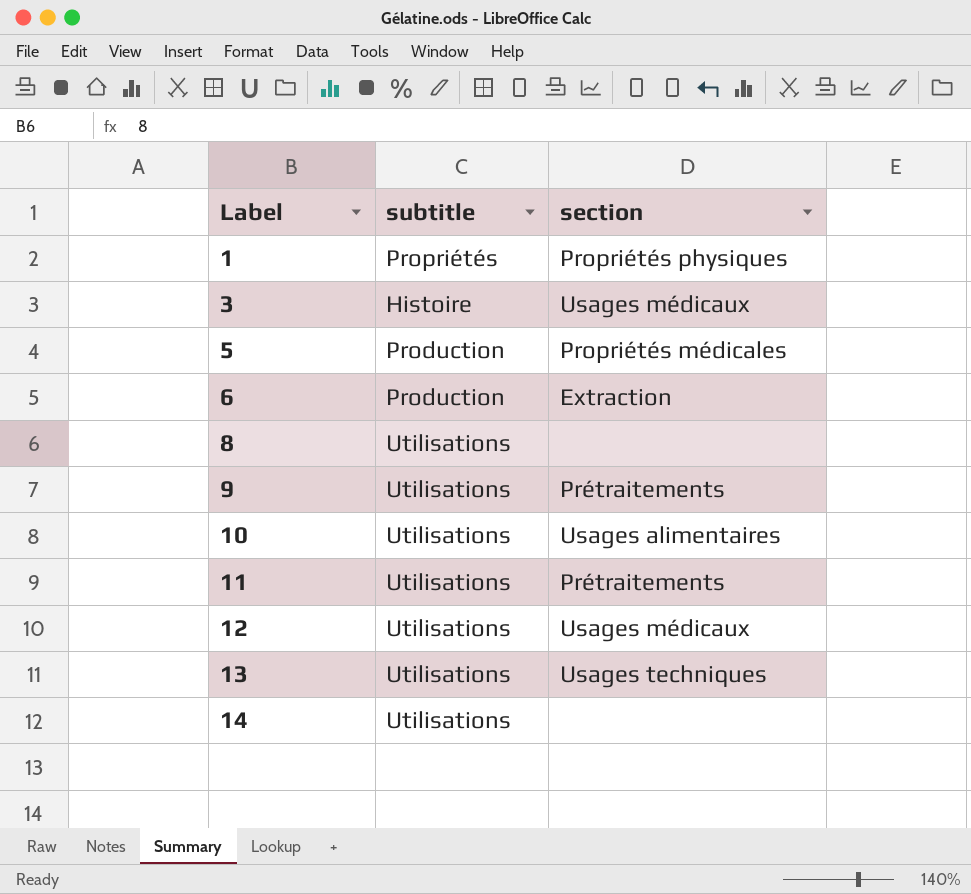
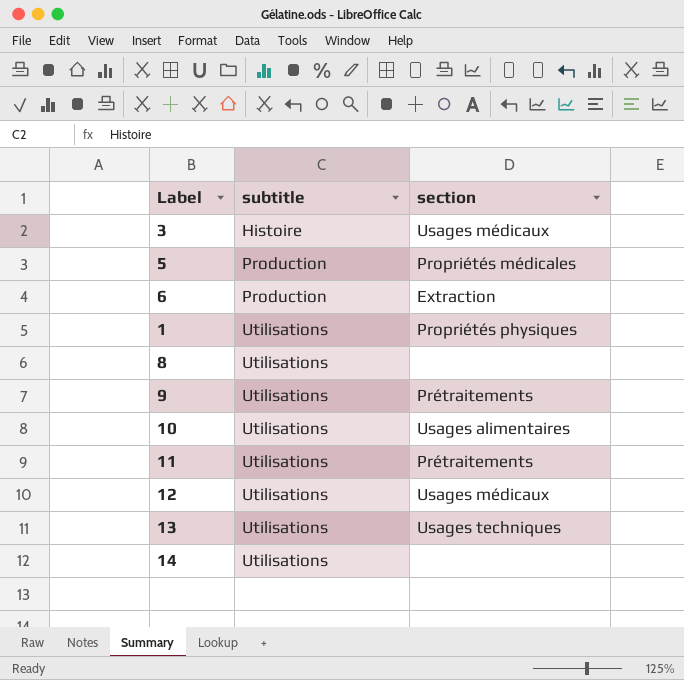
row order: Label ascending -> subtitle ascending
1 | subtitle: Propriétés -> Utilisations

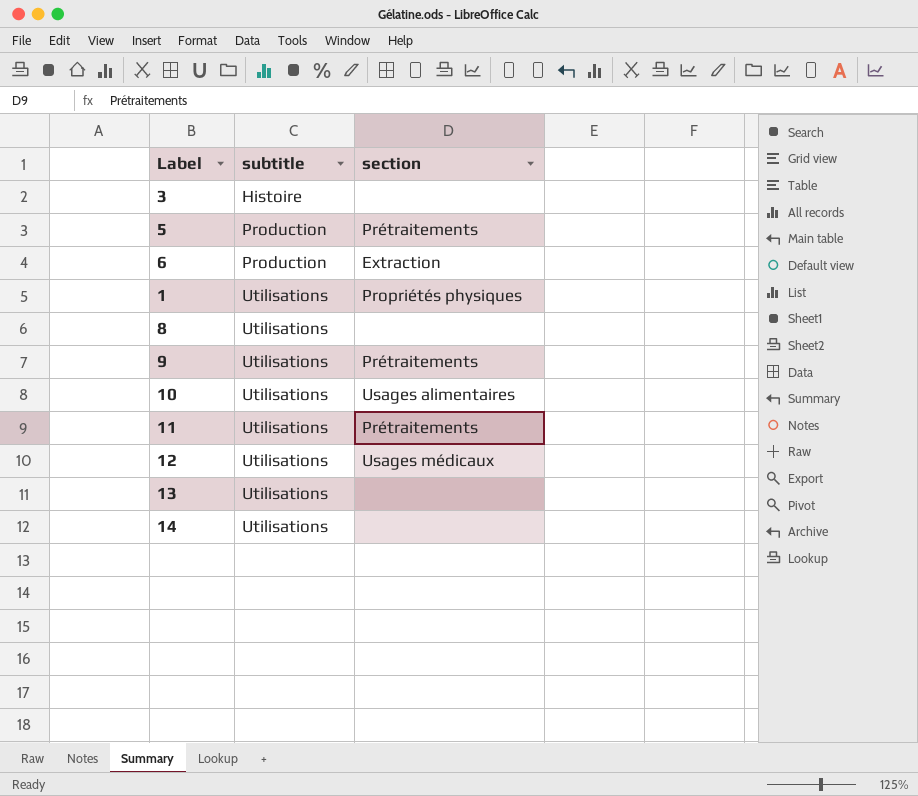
3 | section: Usages médicaux -> none
5 | section: Propriétés médicales -> Prétraitements
13 | section: Usages techniques -> none

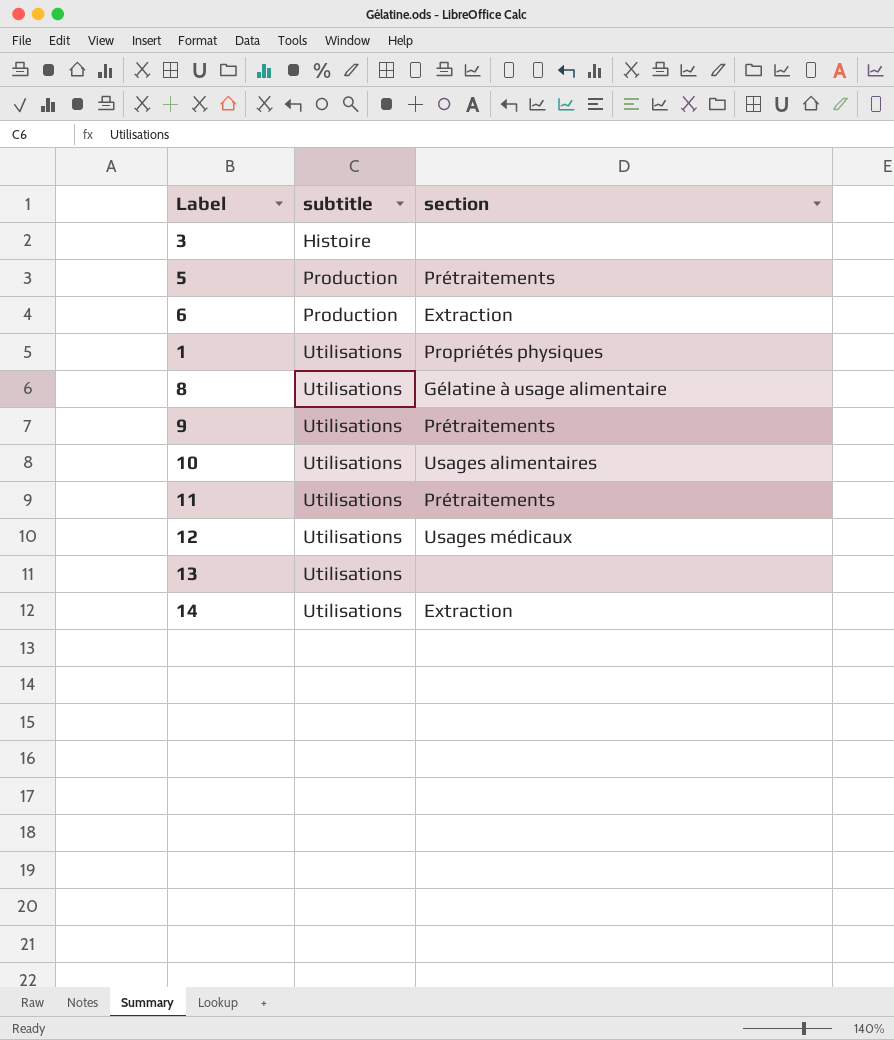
8 | section: none -> Gélatine à usage alimentaire
14 | section: none -> Extraction

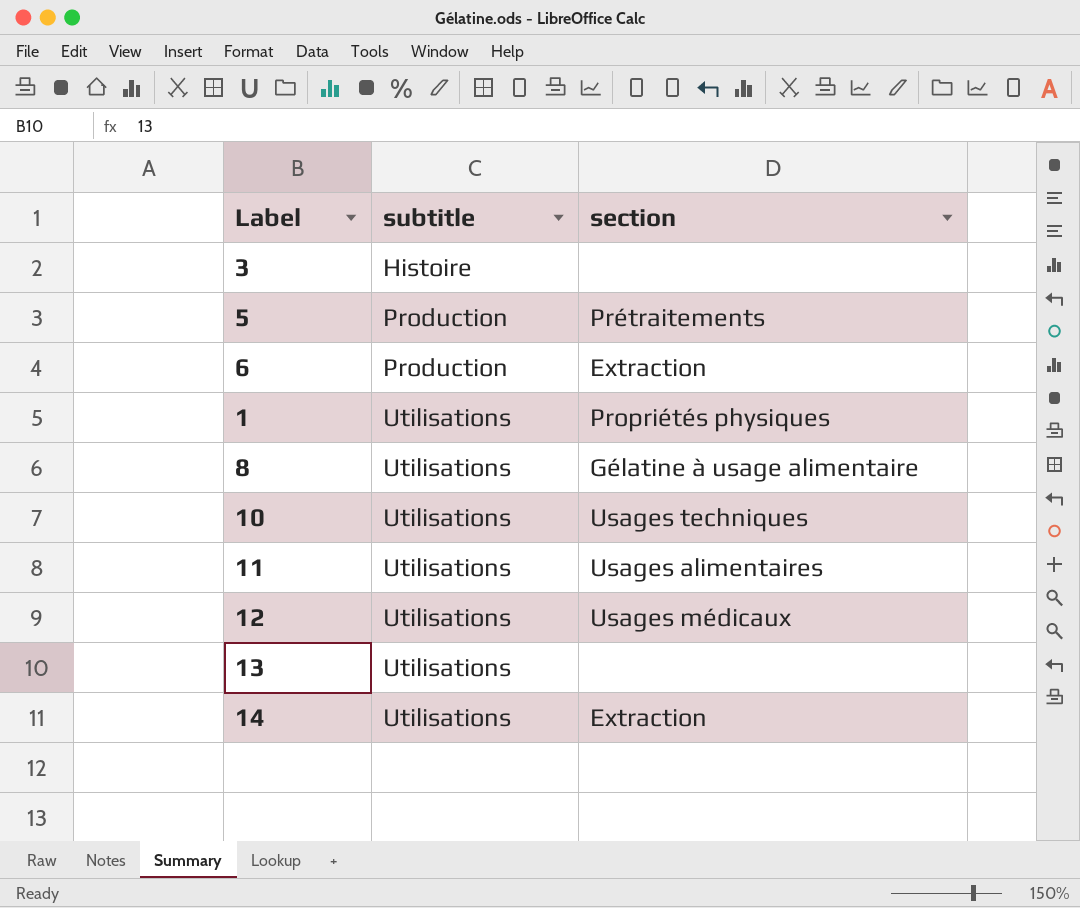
row 9: Utilisations | Prétraitements -> none
10 | section: Usages alimentaires -> Usages techniques
11 | section: Prétraitements -> Usages alimentaires

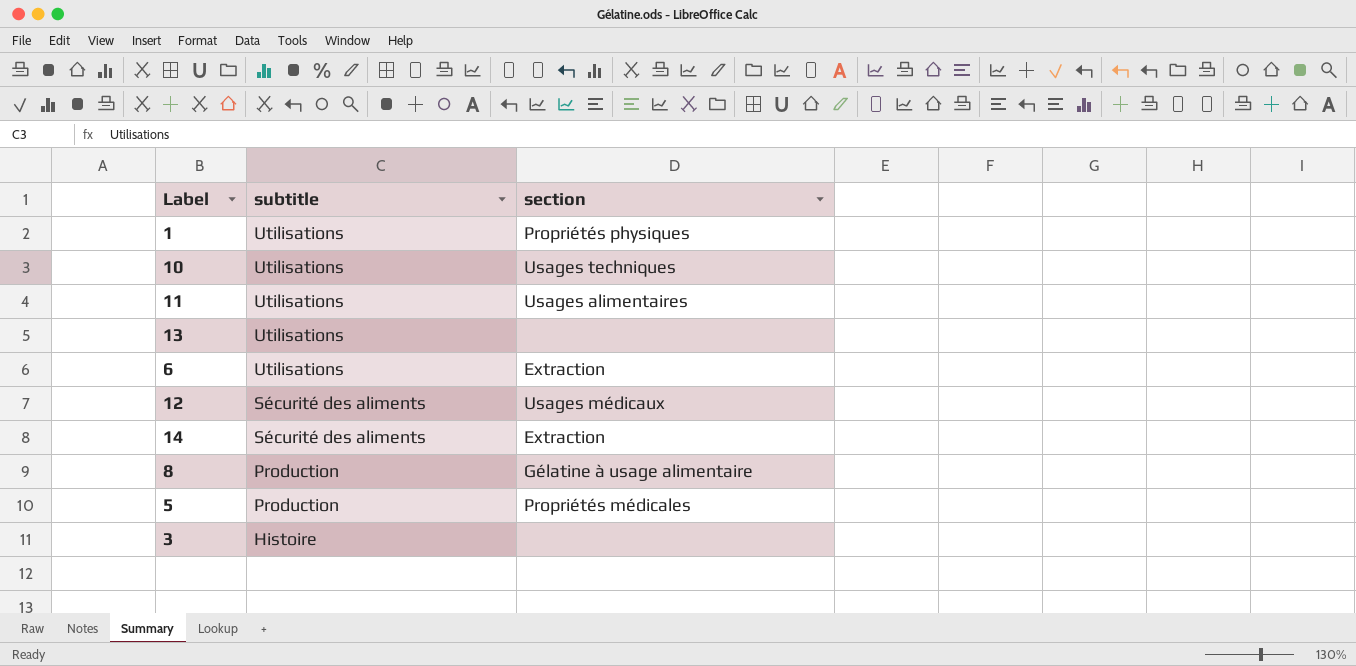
row order: subtitle ascending -> subtitle descending
6 | subtitle: Production -> Utilisations
12 | subtitle: Utilisations -> Sécurité des aliments
14 | subtitle: Utilisations -> Sécurité des aliments
8 | subtitle: Utilisations -> Production
5 | section: Prétraitements -> Propriétés médicales

